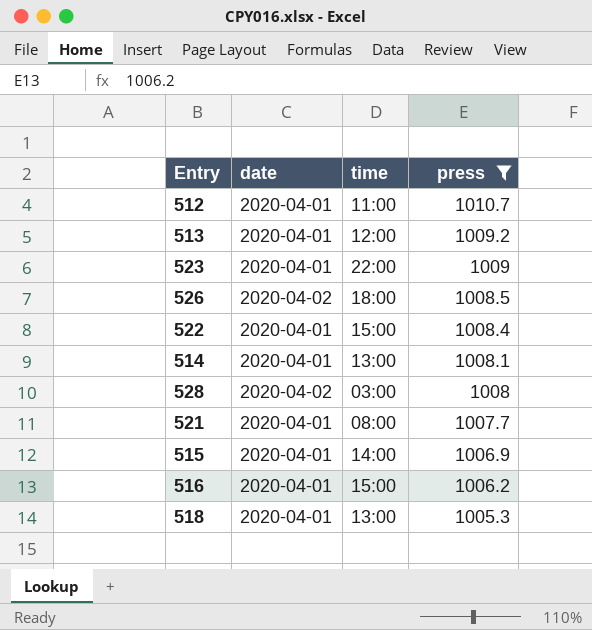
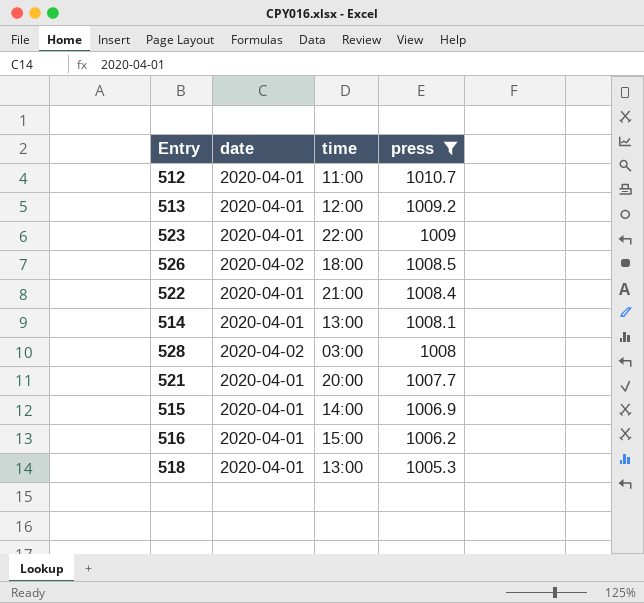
522 | time: 15:00 -> 21:00
521 | time: 08:00 -> 20:00

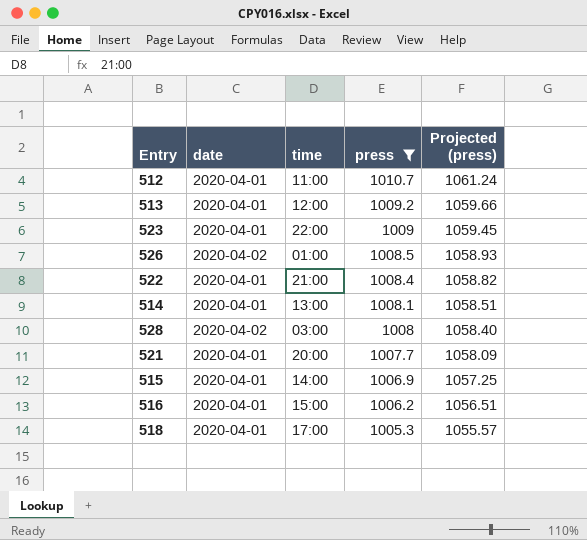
column Projected (press) | formula: none -> [press] * 1.05
526 | time: 18:00 -> 01:00
518 | time: 13:00 -> 17:00

